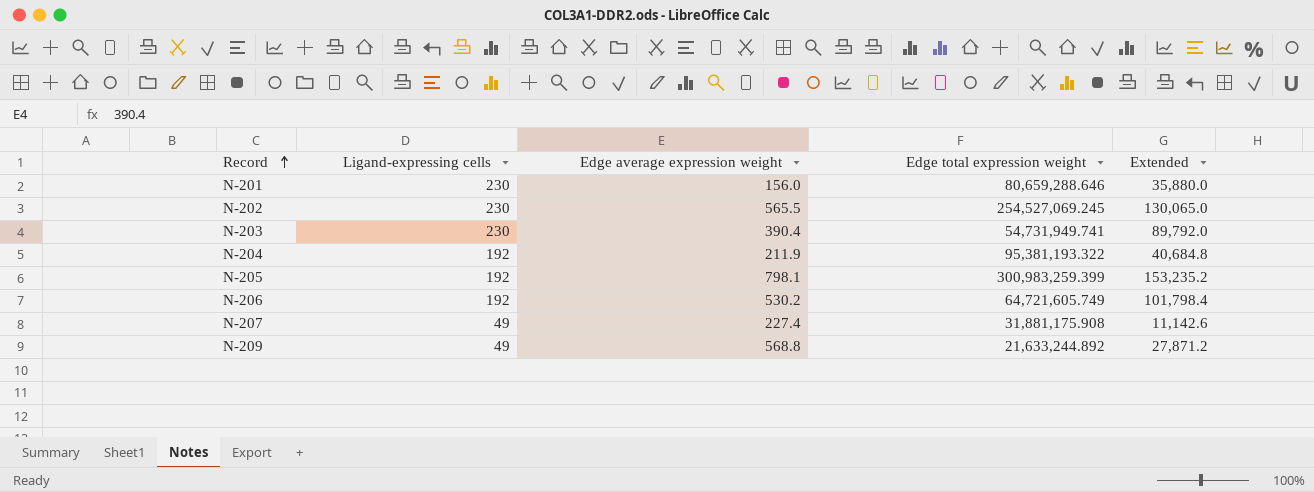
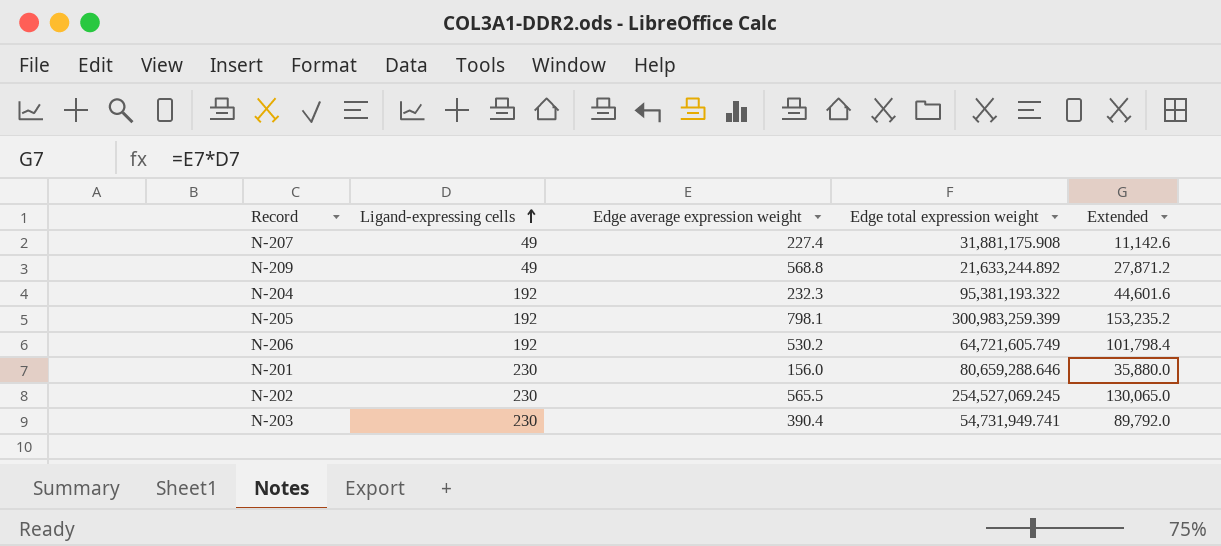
row order: Record ascending -> Ligand-expressing cells ascending
N-204 | Edge average expression weight: 211.9 -> 232.3
N-204 | Extended: 40,684.8 -> 44,601.6

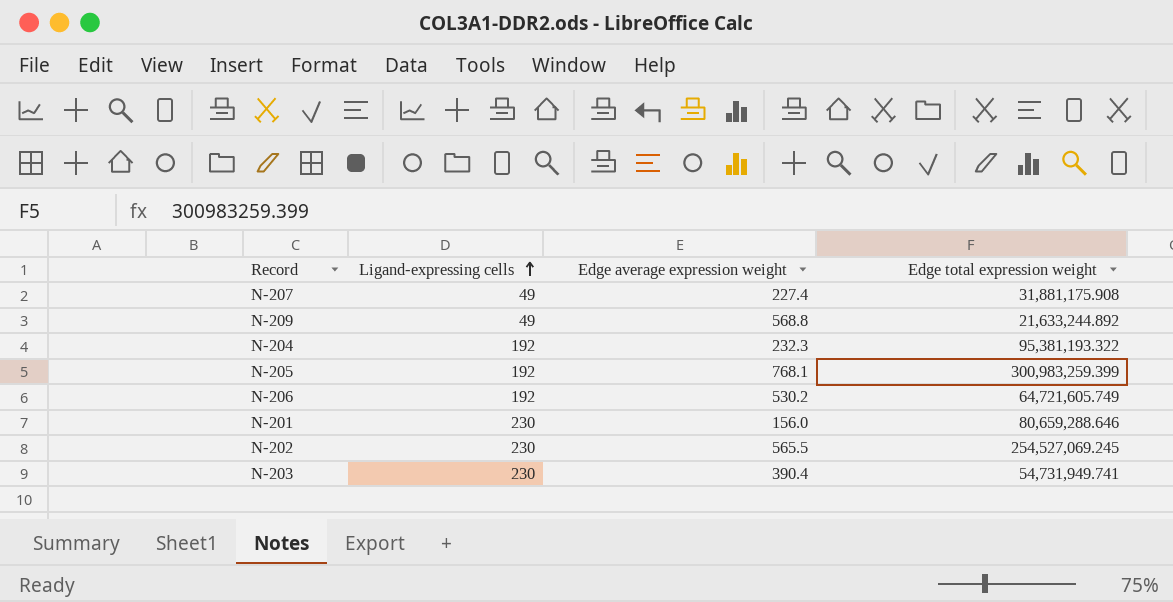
column Extended | formula: [Ligand-expressing cells] * [Edge average expression weight] -> none
N-205 | Edge average expression weight: 798.1 -> 768.1

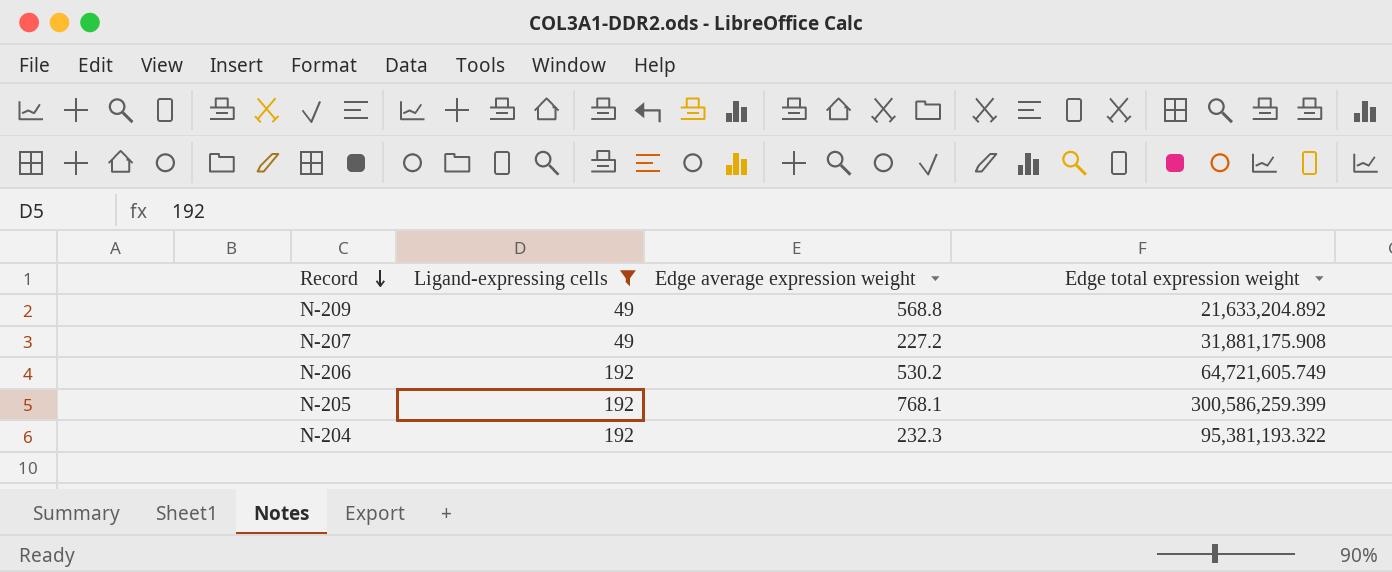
filter: none -> Ligand-expressing cells != 230
row order: Ligand-expressing cells ascending -> Record descending
N-209 | Edge total expression weight: 21,633,244.892 -> 21,633,204.892
N-207 | Edge average expression weight: 227.4 -> 227.2
N-205 | Edge total expression weight: 300,983,259.399 -> 300,586,259.399

